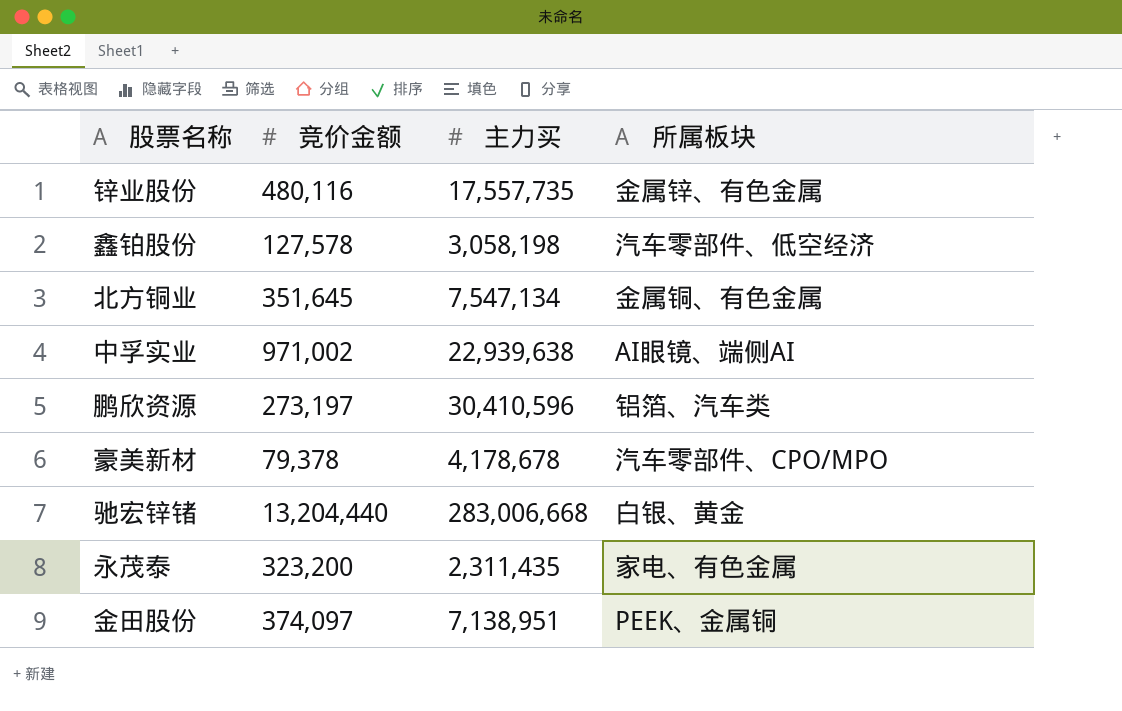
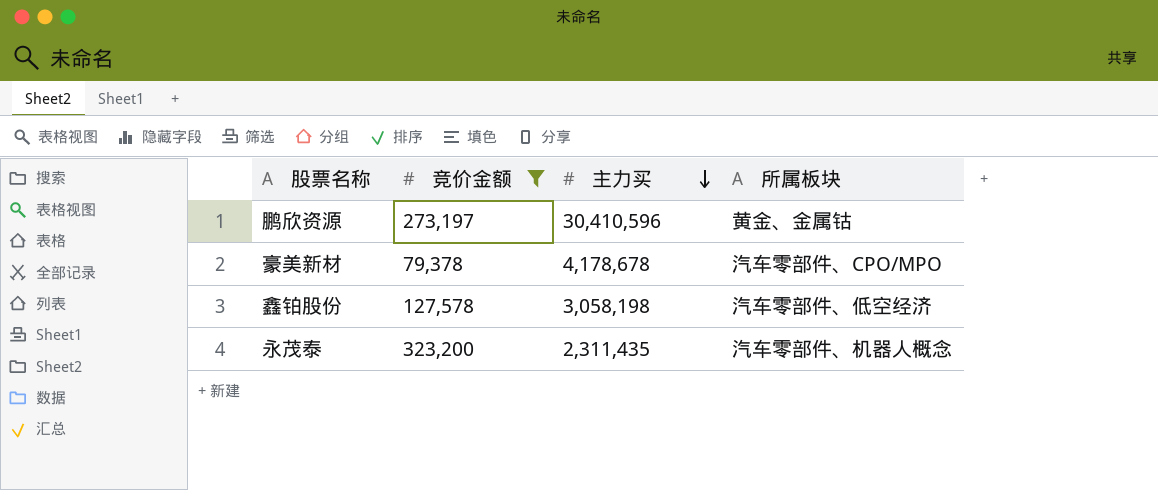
filter: none -> 竞价金额 <= 323,200
row order: none -> 主力买 descending
鹏欣资源 | 所属板块: 铝箔、汽车类 -> 黄金、金属钴
永茂泰 | 所属板块: 家电、有色金属 -> 汽车零部件、机器人概念

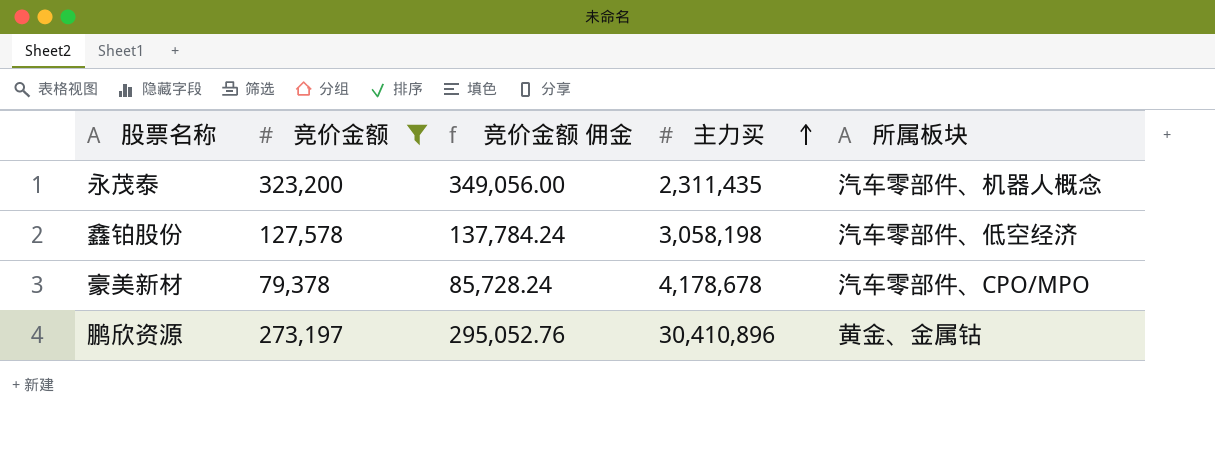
row order: 主力买 descending -> 主力买 ascending
column 竞价金额 佣金 | formula: none -> [竞价金额] * 1.08
鹏欣资源 | 主力买: 30,410,596 -> 30,410,896

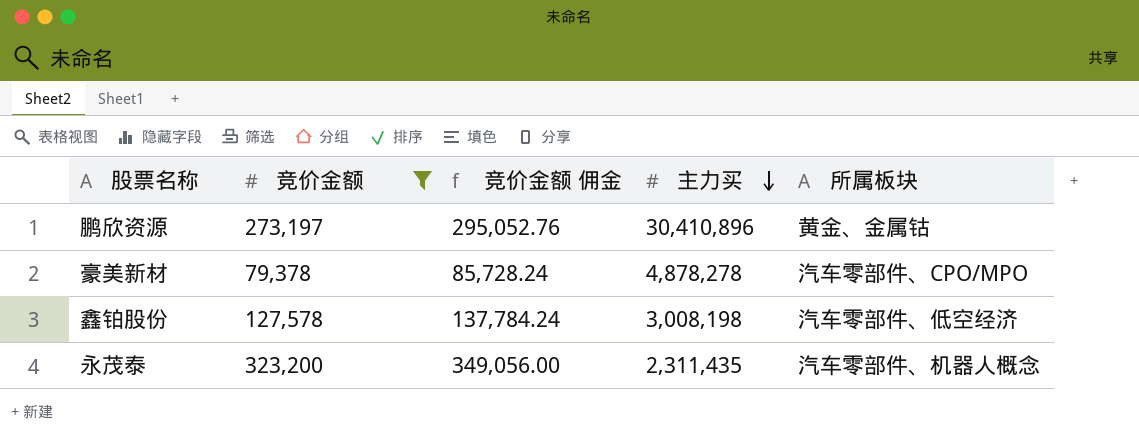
row order: 主力买 ascending -> 主力买 descending
豪美新材 | 主力买: 4,178,678 -> 4,878,278
鑫铂股份 | 主力买: 3,058,198 -> 3,008,198

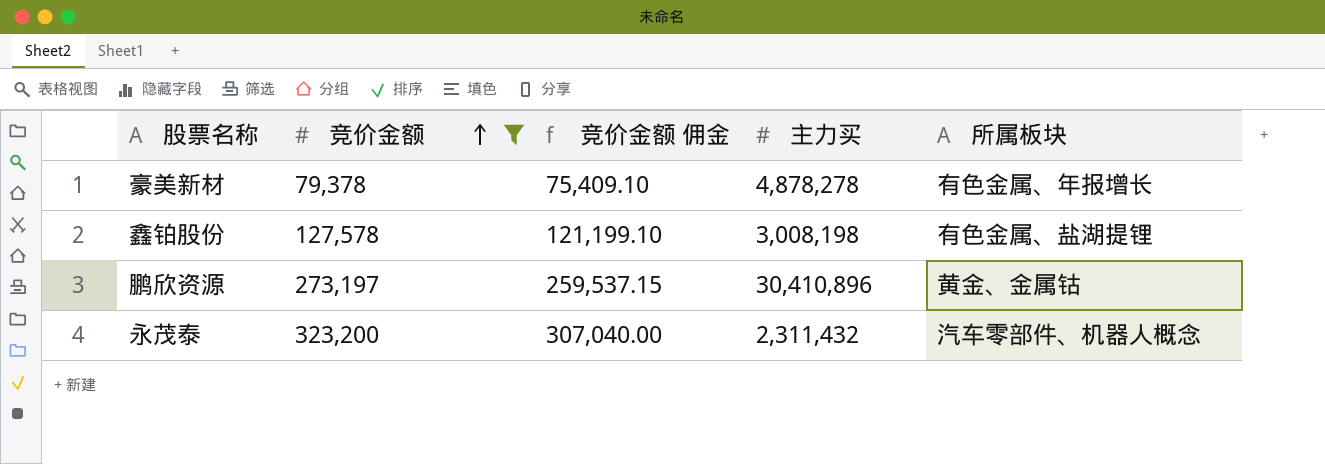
row order: 主力买 descending -> 竞价金额 ascending
column 竞价金额 佣金 | formula: [竞价金额] * 1.08 -> [竞价金额] * 0.95
豪美新材 | 所属板块: 汽车零部件、CPO/MPO -> 有色金属、年报增长
鑫铂股份 | 所属板块: 汽车零部件、低空经济 -> 有色金属、盐湖提锂
永茂泰 | 主力买: 2,311,435 -> 2,311,432

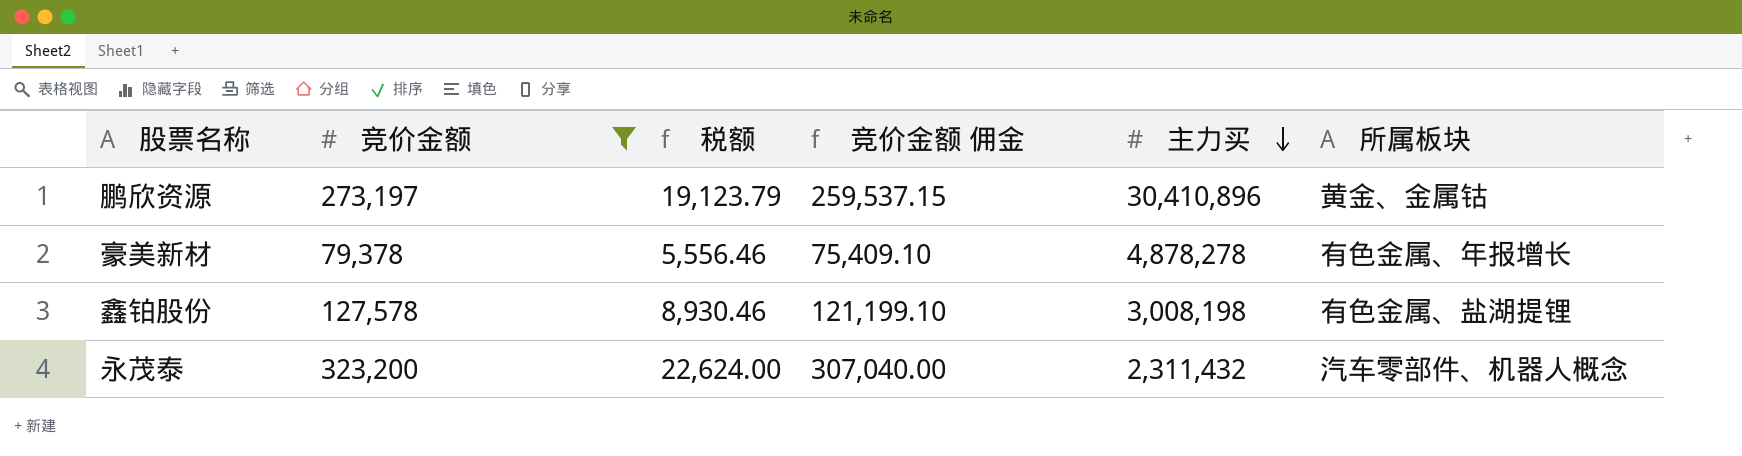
row order: 竞价金额 ascending -> 主力买 descending
column 税额 | formula: none -> [竞价金额] * 0.07

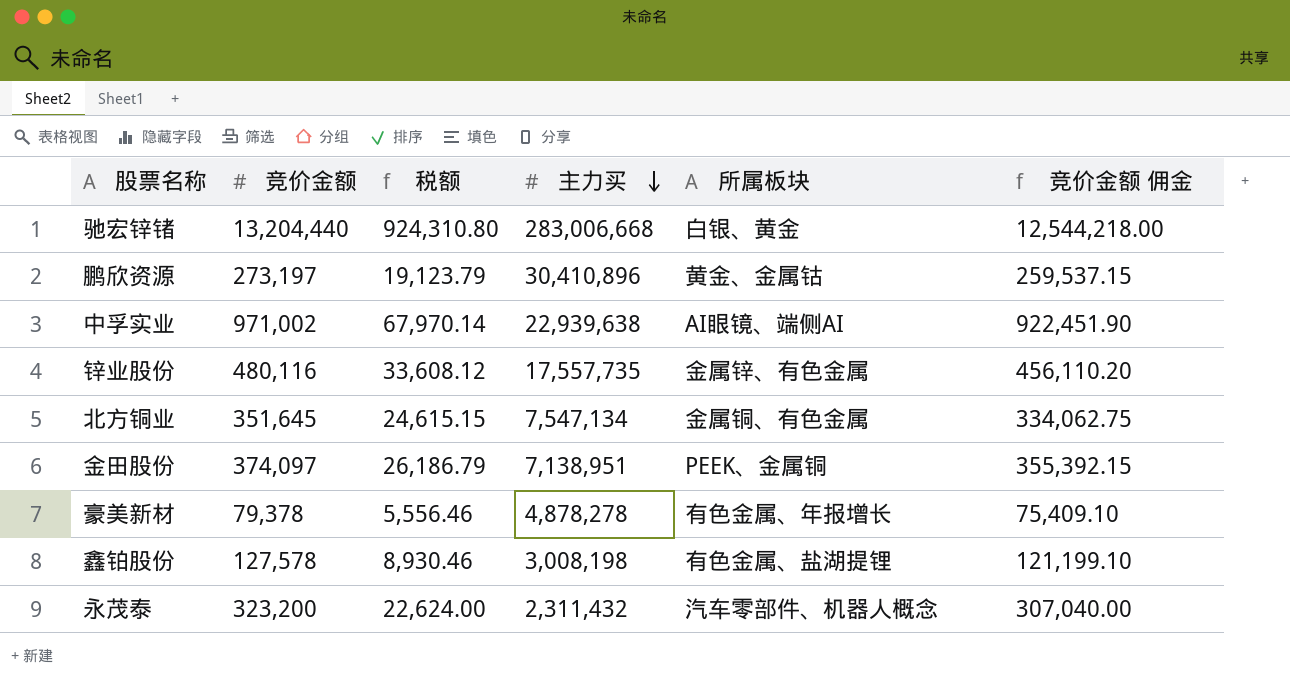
filter: 竞价金额 <= 323,200 -> none
column 竞价金额 佣金 | position: 4 -> 6

